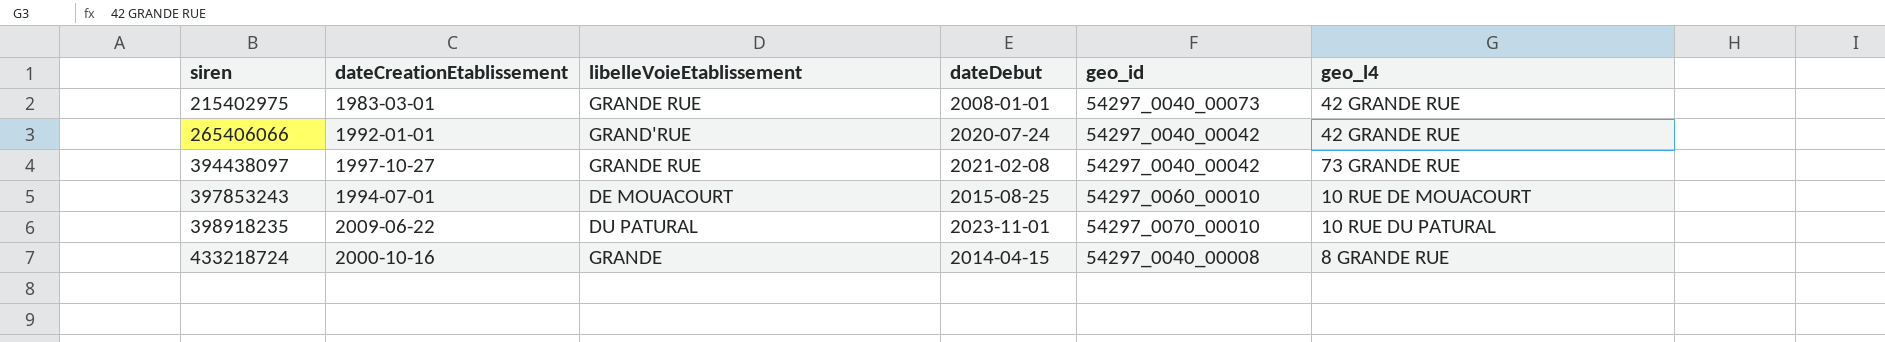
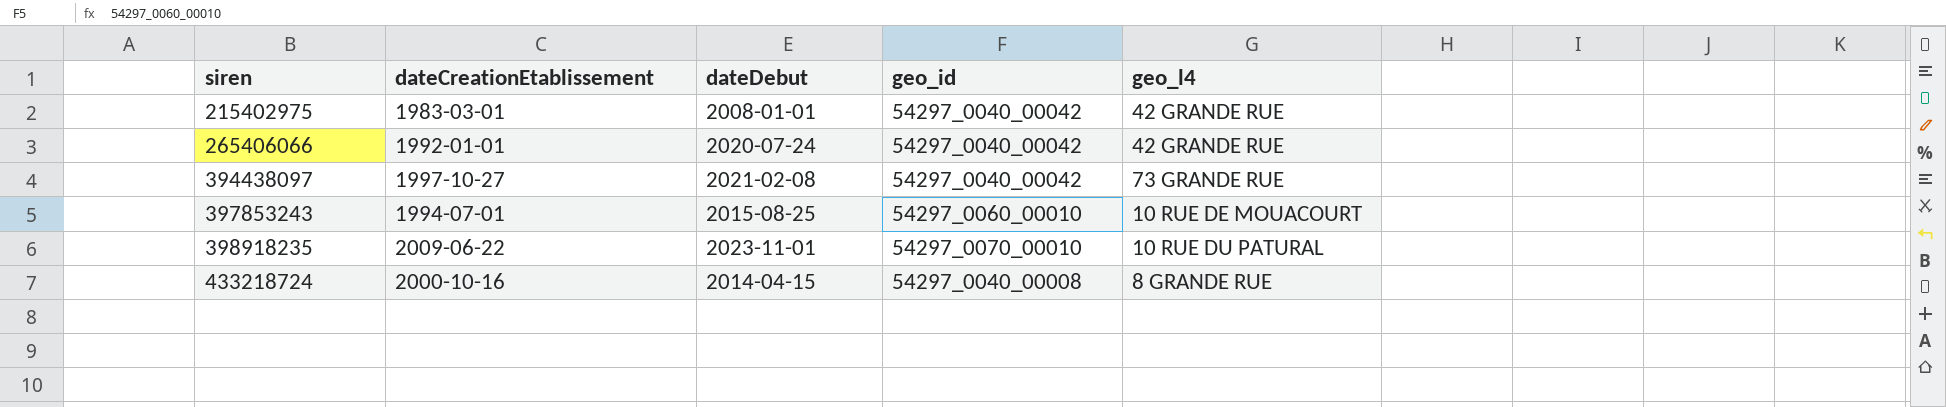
column libelleVoieEtablissement | position: 3 -> none
215402975 | geo_id: 54297_0040_00073 -> 54297_0040_00042

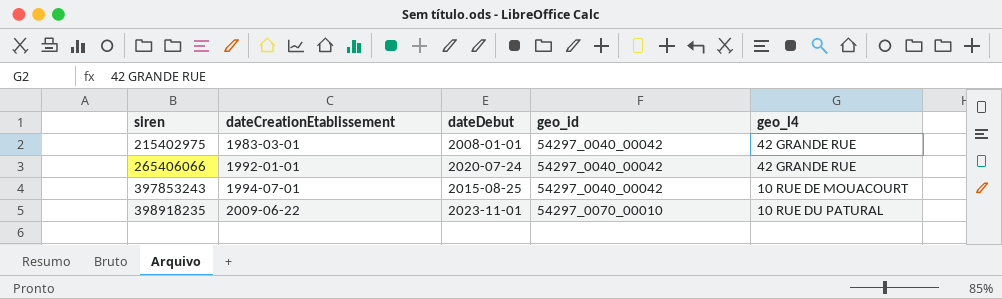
row 394438097: 1997-10-27 | 2021-02-08 | 54297_0040_00042 | 73 GRANDE RUE -> none
row 433218724: 2000-10-16 | 2014-04-15 | 54297_0040_00008 | 8 GRANDE RUE -> none
397853243 | geo_id: 54297_0060_00010 -> 54297_0040_00042

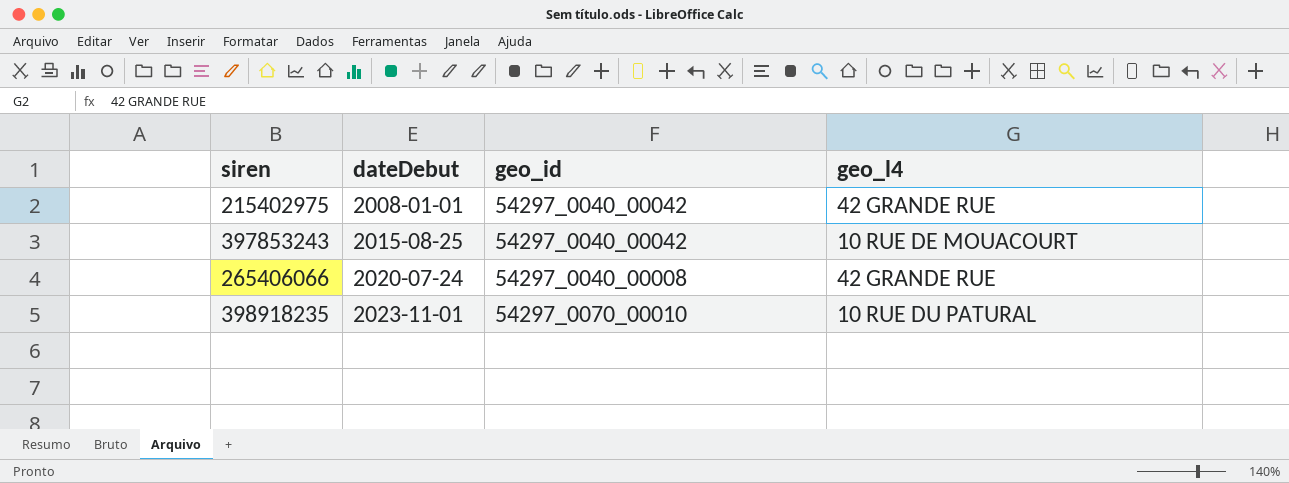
row order: siren ascending -> dateDebut ascending
column dateCreationEtablissement | position: 2 -> none
265406066 | geo_id: 54297_0040_00042 -> 54297_0040_00008

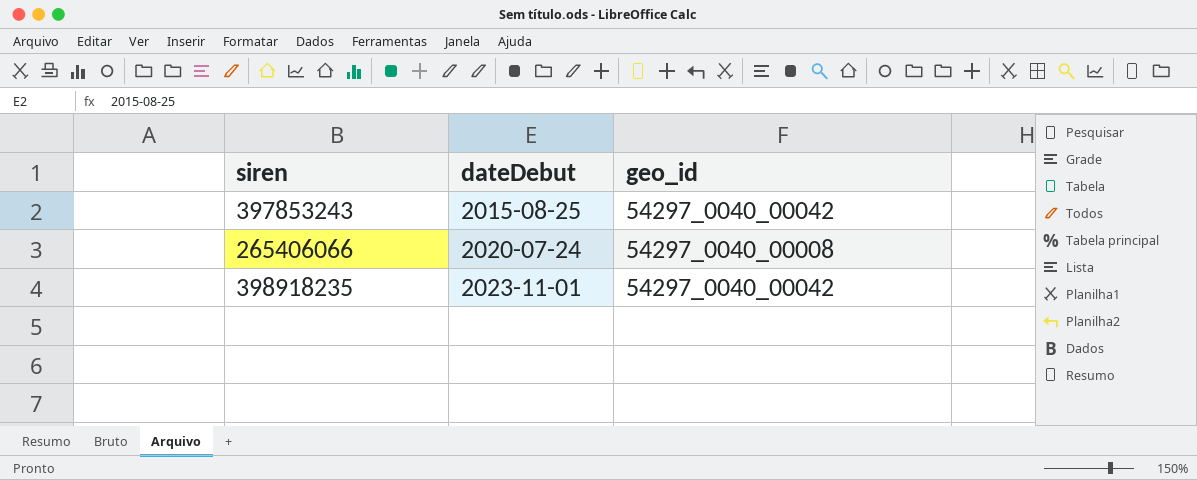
column geo_l4 | position: 4 -> none
row 215402975: 2008-01-01 | 54297_0040_00042 | 42 GRANDE RUE -> none
398918235 | geo_id: 54297_0070_00010 -> 54297_0040_00042

